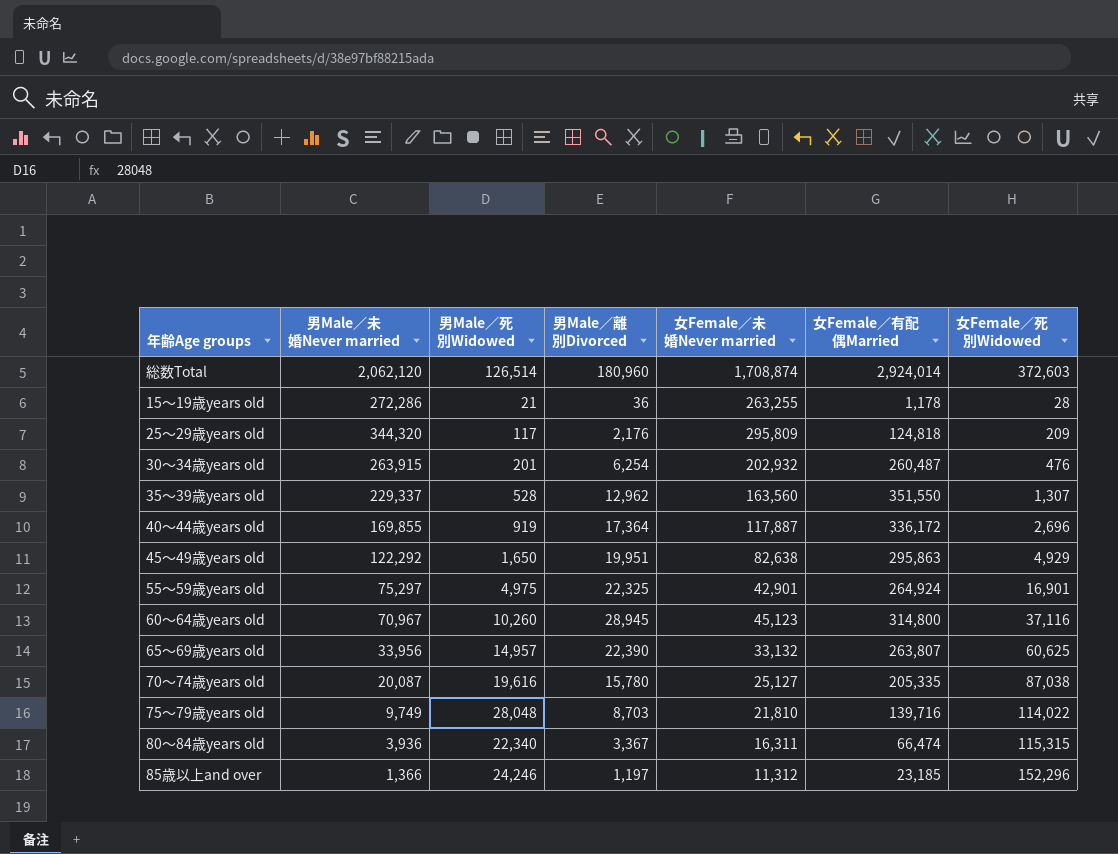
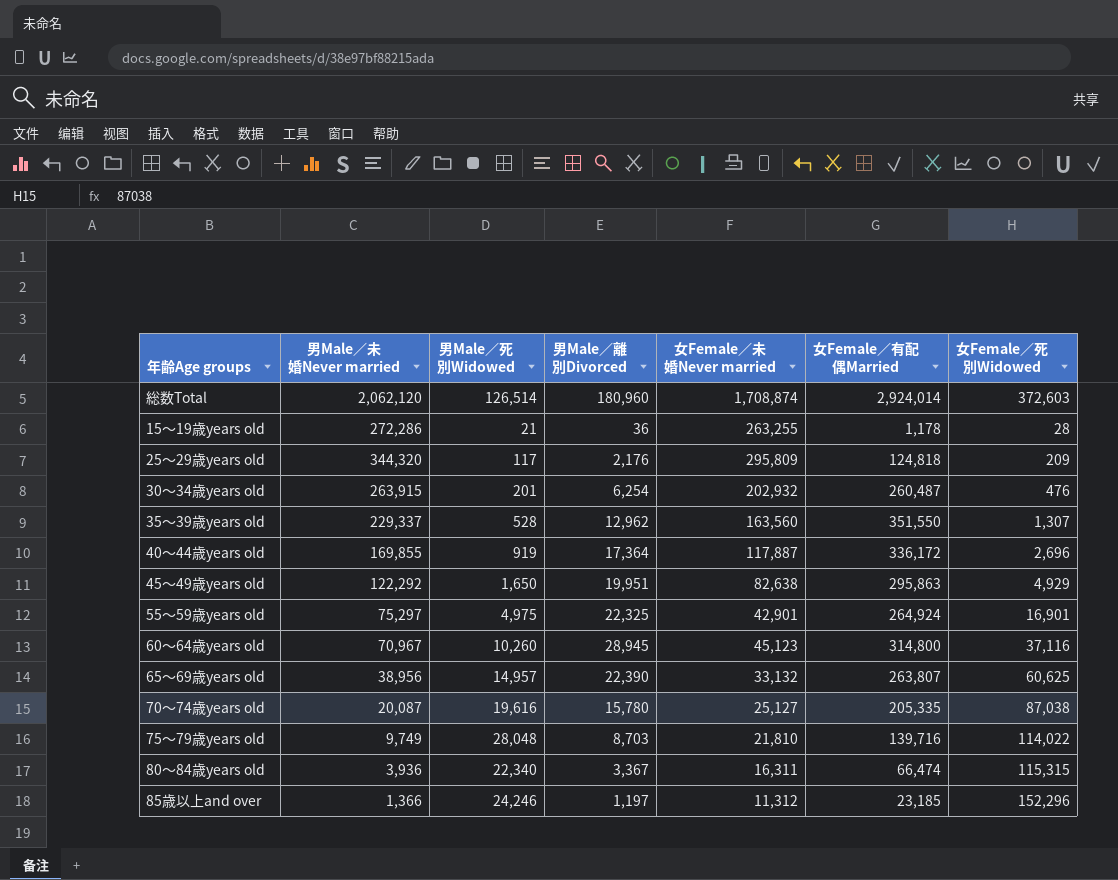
65～69歳years old | 男Male／未婚Never married: 33,956 -> 38,956

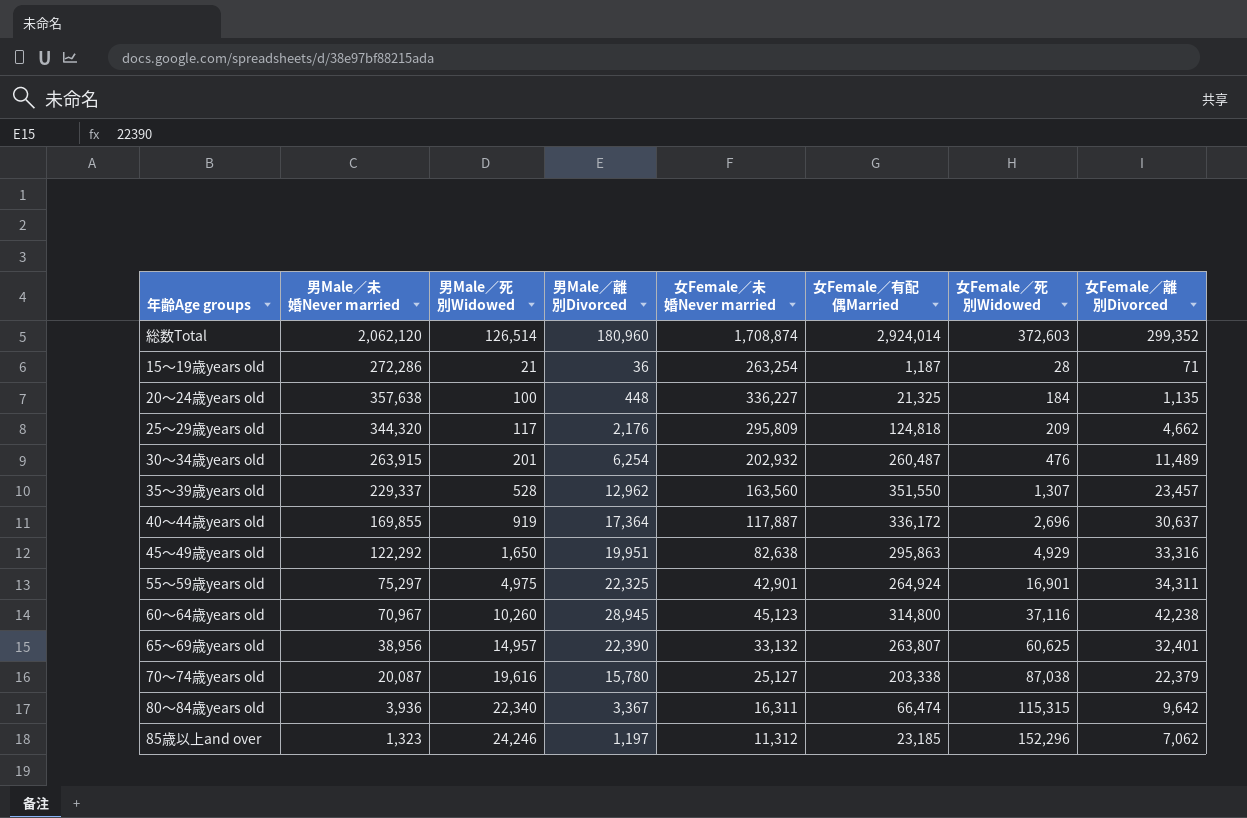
column 女Female／離別Divorced | position: none -> 8
row 75～79歳years old: 9,749 | 28,048 | 8,703 | 21,810 | 139,716 | 114,022 -> none
15～19歳years old | 女Female／未婚Never married: 263,255 -> 263,254
15～19歳years old | 女Female／有配偶Married: 1,178 -> 1,187
row 20～24歳years old: none -> 357,638 | 100 | 448 | 336,227 | 21,325 | 184 | 1,135
70～74歳years old | 女Female／有配偶Married: 205,335 -> 203,338
85歳以上and over | 男Male／未婚Never married: 1,366 -> 1,323

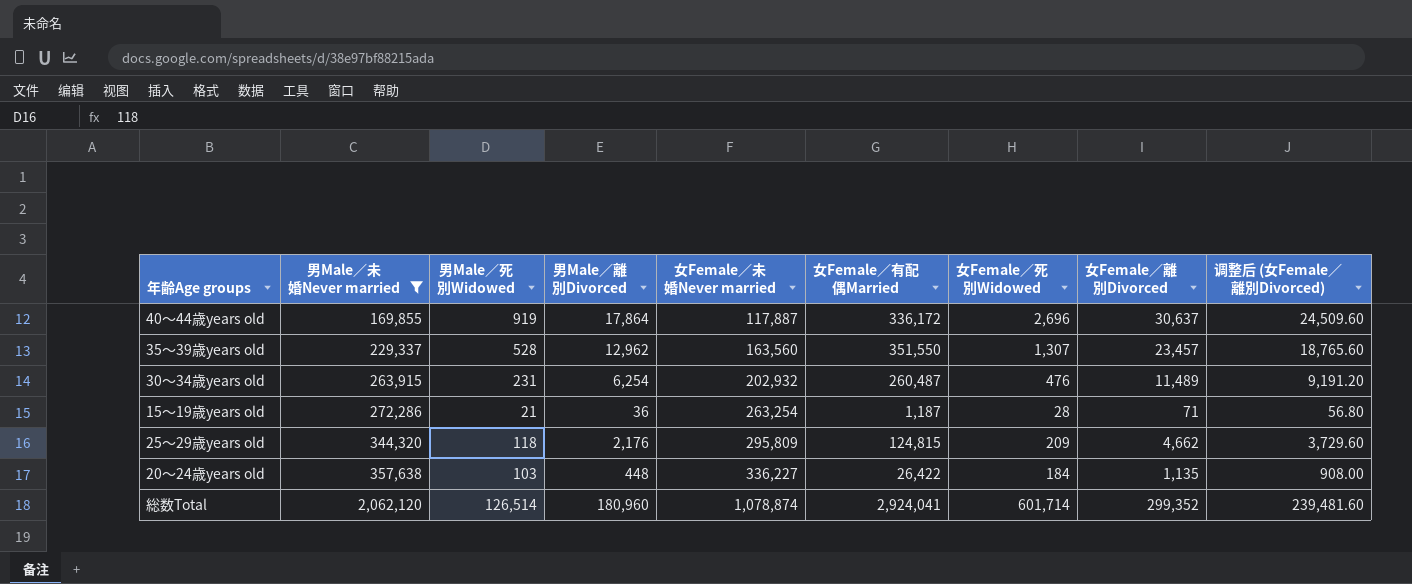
filter: none -> 男Male／未婚Never married >= 169,855
row order: none -> 男Male／未婚Never married ascending
column 调整后 (女Female／離別Divorced) | formula: none -> [女Female／離別Divorced] * 0.8
40～44歳years old | 男Male／離別Divorced: 17,364 -> 17,864
30～34歳years old | 男Male／死別Widowed: 201 -> 231
25～29歳years old | 男Male／死別Widowed: 117 -> 118
25～29歳years old | 女Female／有配偶Married: 124,818 -> 124,815
20～24歳years old | 男Male／死別Widowed: 100 -> 103
20～24歳years old | 女Female／有配偶Married: 21,325 -> 26,422
総数Total | 女Female／未婚Never married: 1,708,874 -> 1,078,874
総数Total | 女Female／有配偶Married: 2,924,014 -> 2,924,041
総数Total | 女Female／死別Widowed: 372,603 -> 601,714

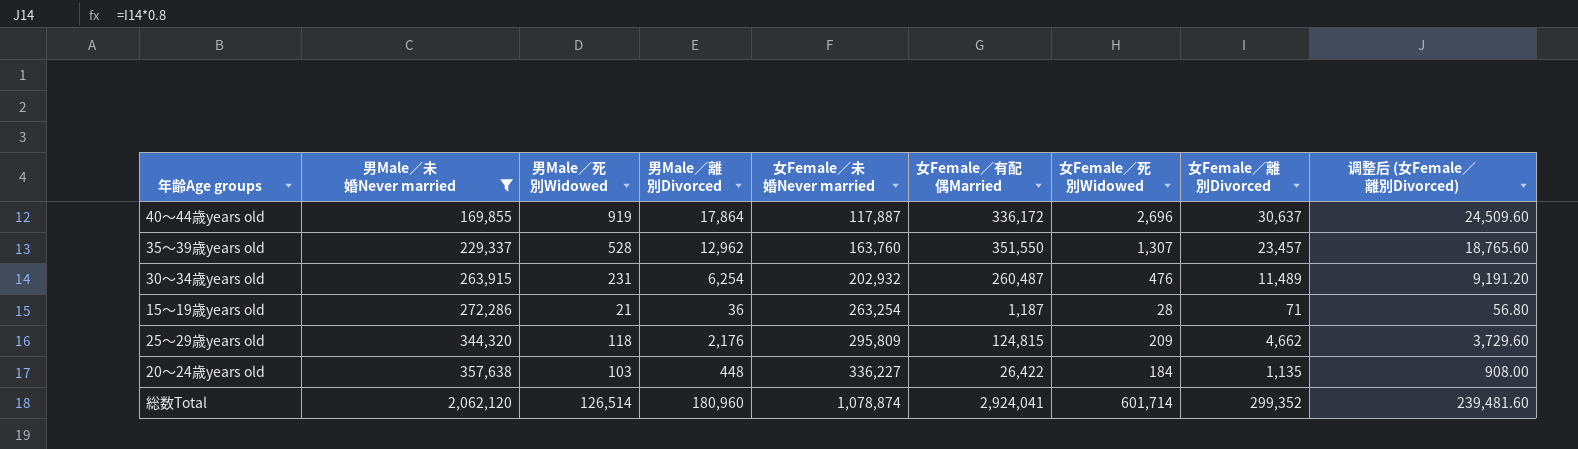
35～39歳years old | 女Female／未婚Never married: 163,560 -> 163,760

